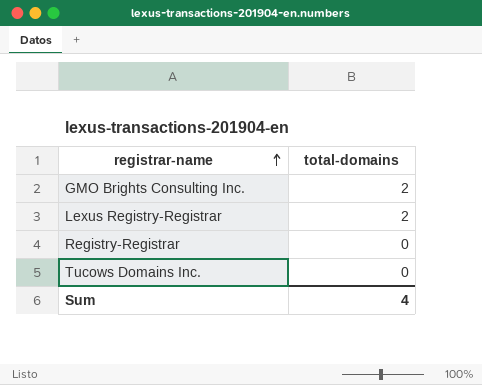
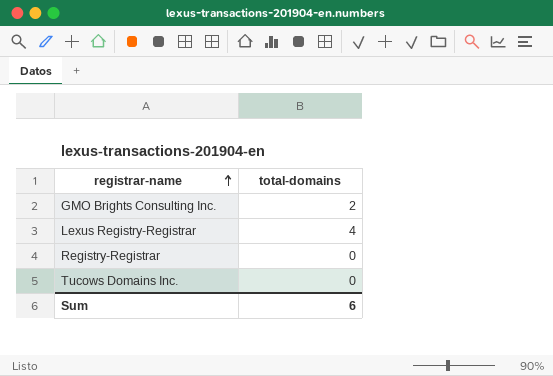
Lexus Registry-Registrar | total-domains: 2 -> 4
Sum | total-domains: 4 -> 6

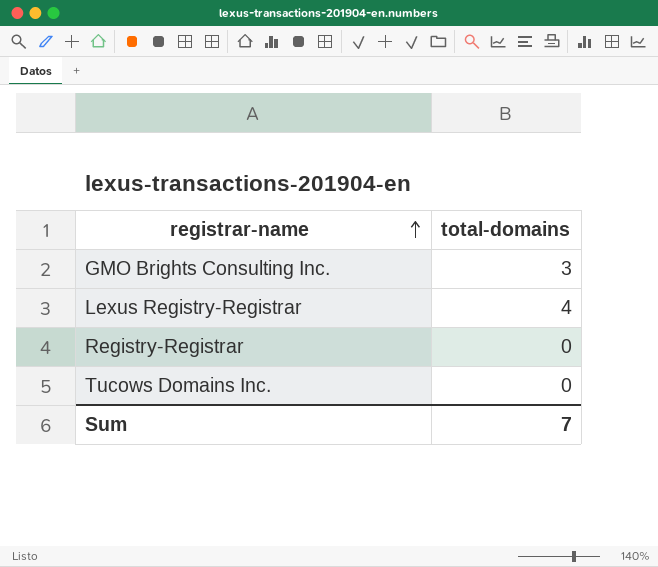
GMO Brights Consulting Inc. | total-domains: 2 -> 3
Sum | total-domains: 6 -> 7

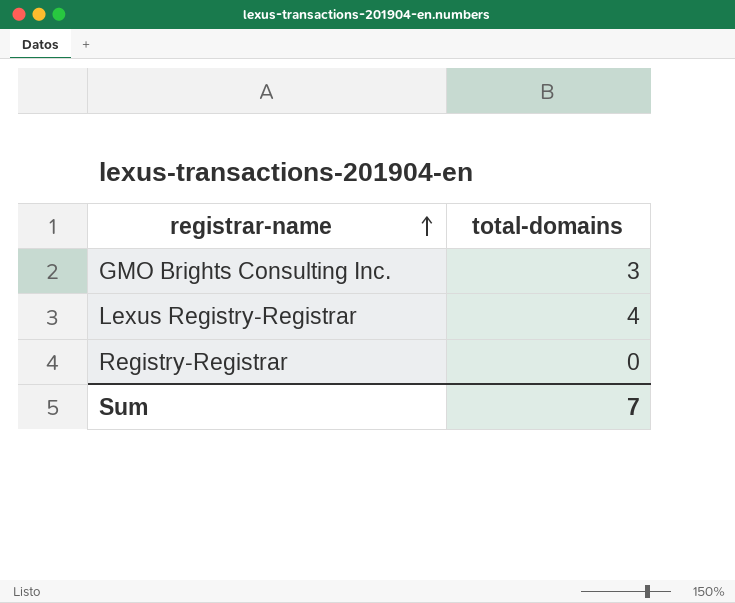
row Tucows Domains Inc.: 0 -> none

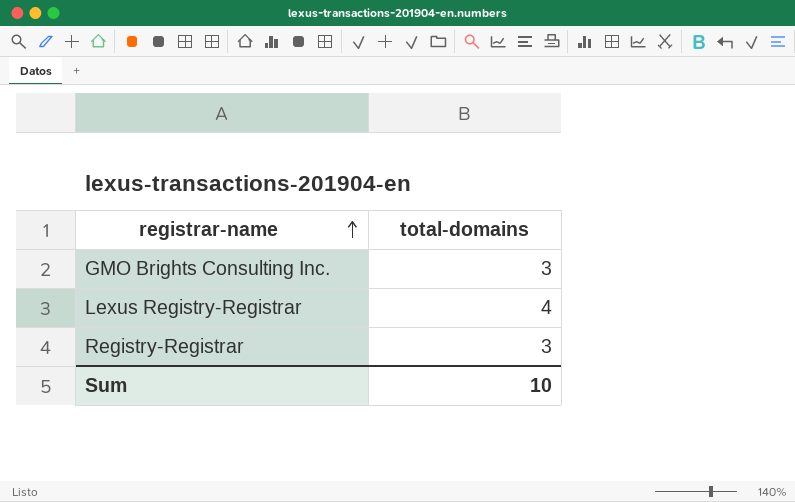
Registry-Registrar | total-domains: 0 -> 3
Sum | total-domains: 7 -> 10

